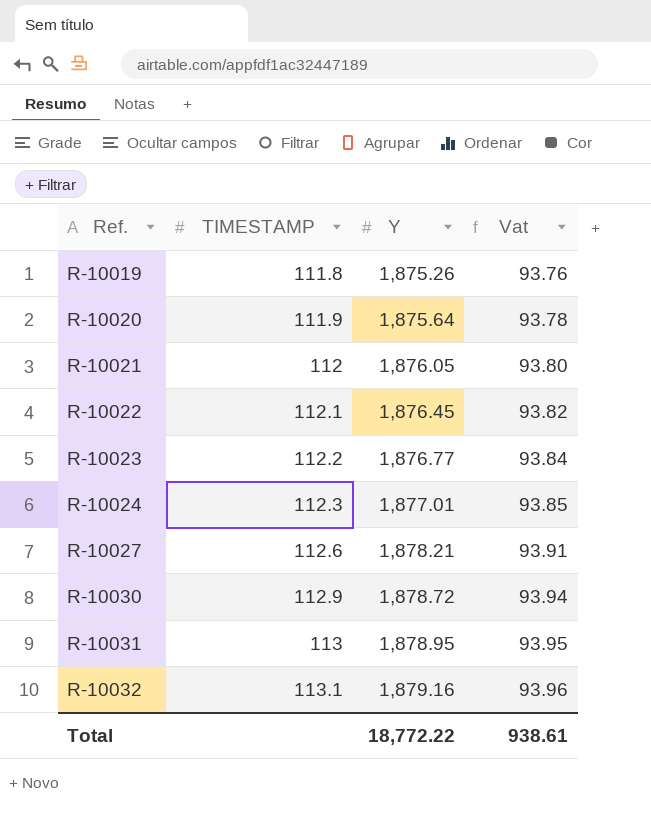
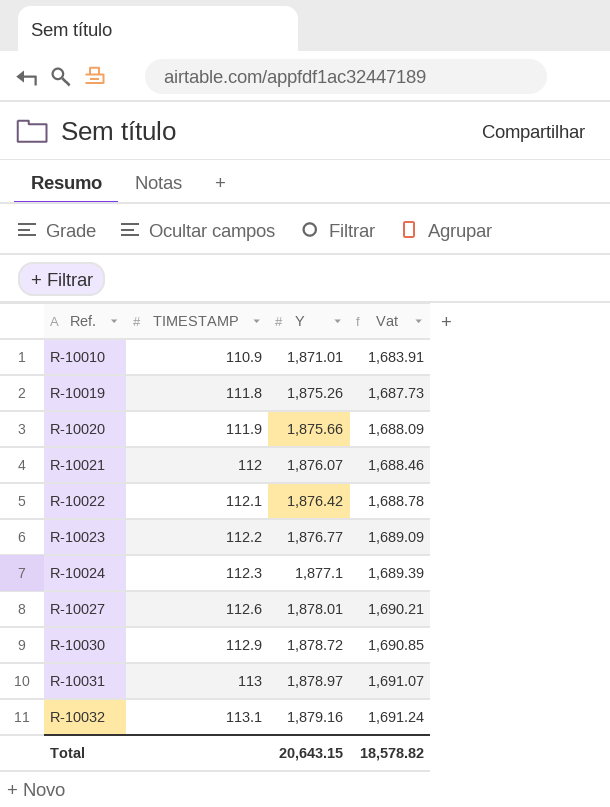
column Vat | formula: [Y] * 0.05 -> [Y] * 0.9
row R-10010: none -> 110.9 | 1,871.01 | 1,683.91
R-10020 | Y: 1,875.64 -> 1,875.66
R-10021 | Y: 1,876.05 -> 1,876.07
R-10022 | Y: 1,876.45 -> 1,876.42
R-10024 | Y: 1,877.01 -> 1,877.1
R-10027 | Y: 1,878.21 -> 1,878.01
R-10031 | Y: 1,878.95 -> 1,878.97
Total | Y: 18,772.22 -> 20,643.15
Total | Vat: 938.61 -> 18,578.82

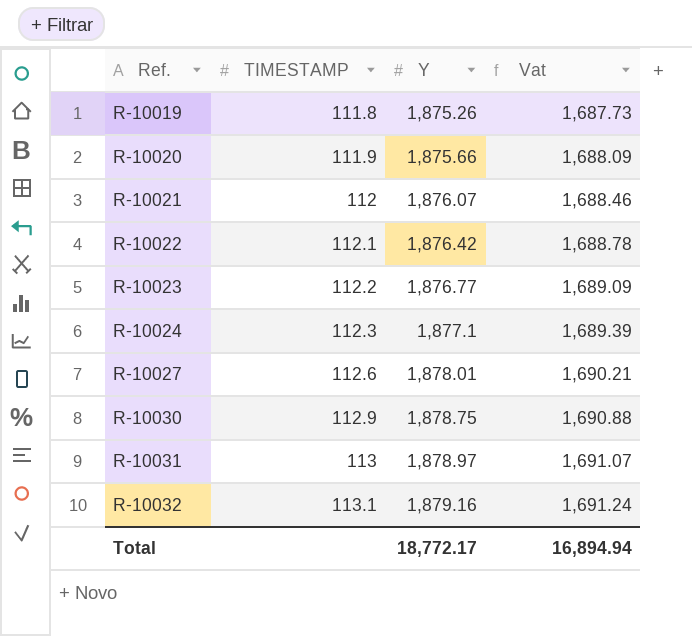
row R-10010: 110.9 | 1,871.01 | 1,683.91 -> none
R-10030 | Y: 1,878.72 -> 1,878.75
R-10030 | Vat: 1,690.85 -> 1,690.88
Total | Y: 20,643.15 -> 18,772.17
Total | Vat: 18,578.82 -> 16,894.94

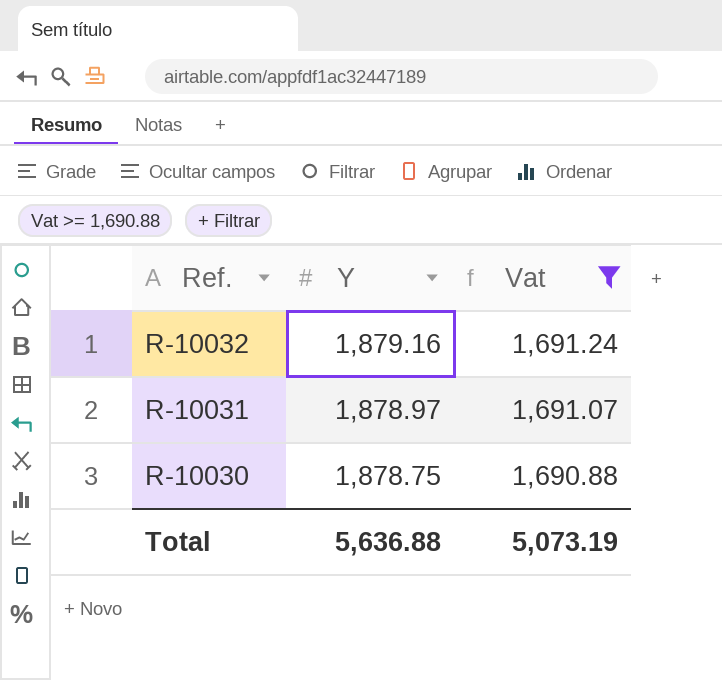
filter: none -> Vat >= 1,690.88
row order: Ref. ascending -> Ref. descending
column TIMESTAMP | position: 2 -> none
Total | Y: 18,772.17 -> 5,636.88
Total | Vat: 16,894.94 -> 5,073.19

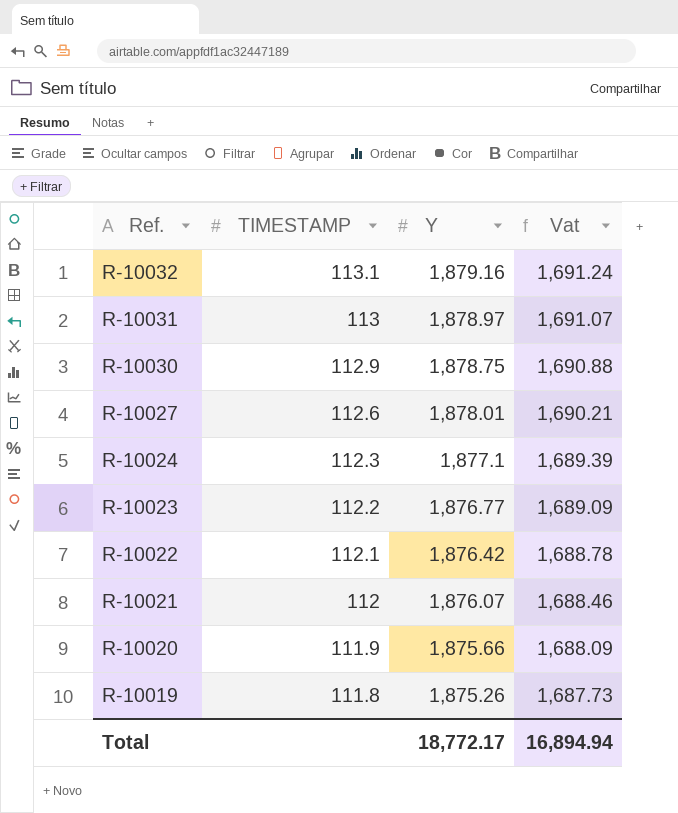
filter: Vat >= 1,690.88 -> none
column TIMESTAMP | position: none -> 2
Total | Y: 5,636.88 -> 18,772.17
Total | Vat: 5,073.19 -> 16,894.94

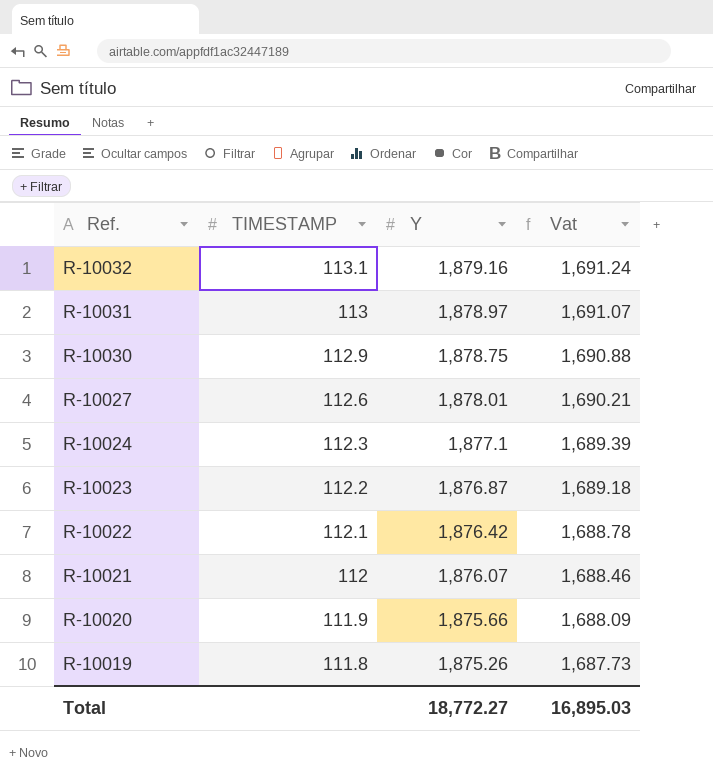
R-10023 | Y: 1,876.77 -> 1,876.87
R-10023 | Vat: 1,689.09 -> 1,689.18
Total | Y: 18,772.17 -> 18,772.27
Total | Vat: 16,894.94 -> 16,895.03

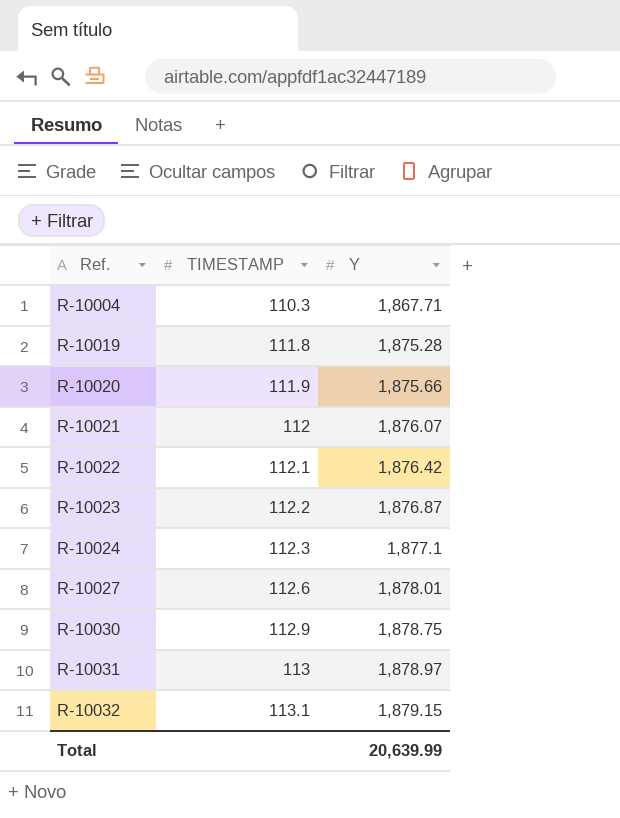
row order: Ref. descending -> Ref. ascending
column Vat | formula: [Y] * 0.9 -> none
row R-10004: none -> 110.3 | 1,867.71
R-10019 | Y: 1,875.26 -> 1,875.28
R-10032 | Y: 1,879.16 -> 1,879.15
Total | Y: 18,772.27 -> 20,639.99

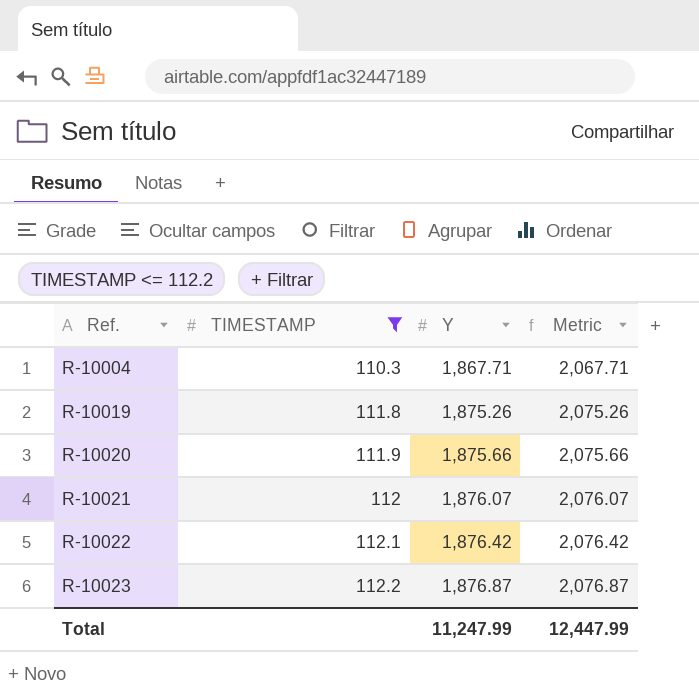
filter: none -> TIMESTAMP <= 112.2
column Metric | formula: none -> [Y] + 200
R-10019 | Y: 1,875.28 -> 1,875.26
Total | Y: 20,639.99 -> 11,247.99

